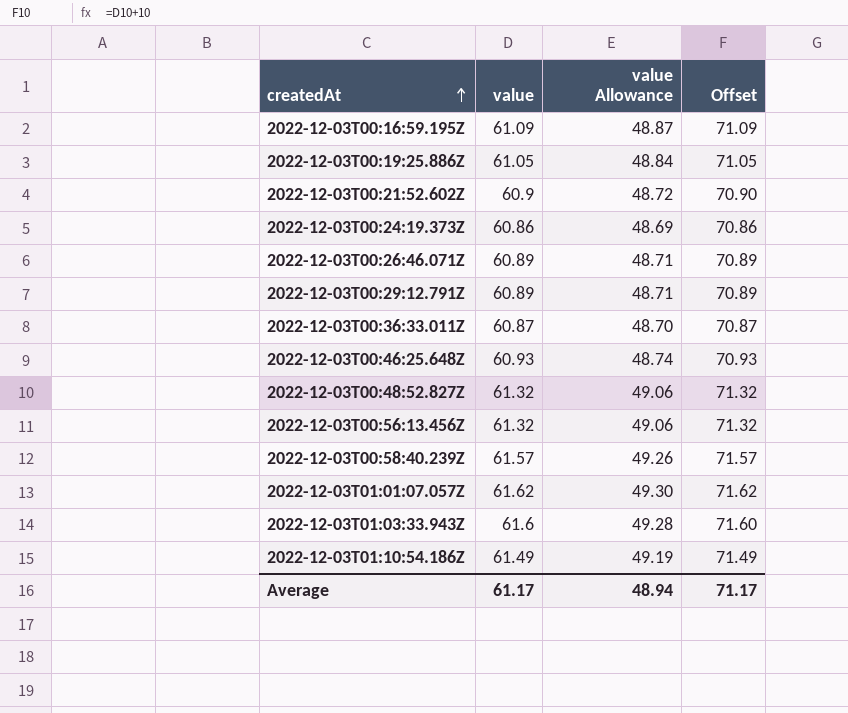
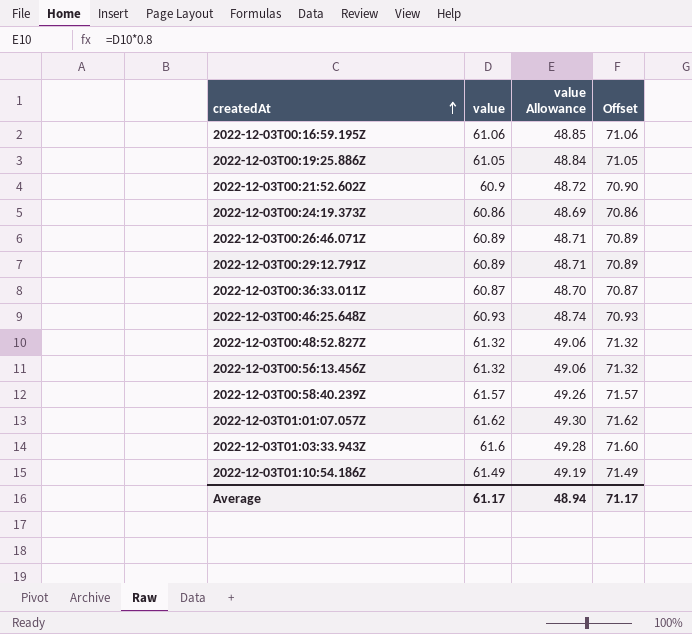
2022-12-03T00:16:59.195Z | value: 61.09 -> 61.06
2022-12-03T00:16:59.195Z | value Allowance: 48.87 -> 48.85
2022-12-03T00:16:59.195Z | Offset: 71.09 -> 71.06

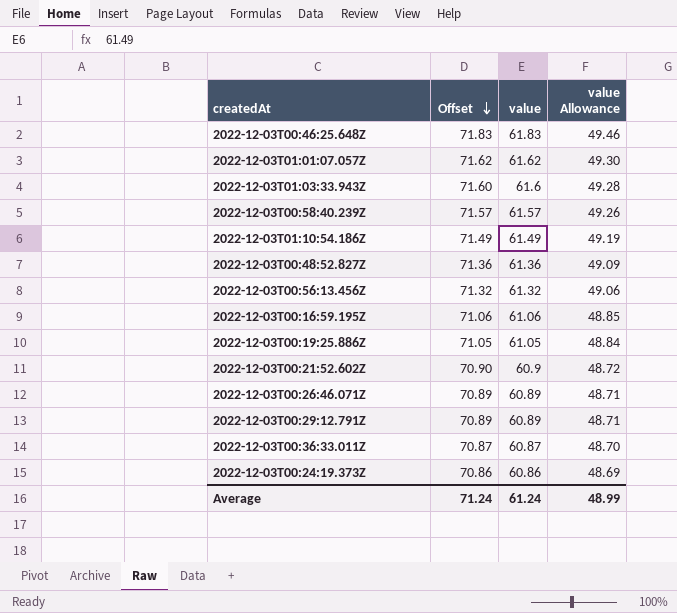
row order: createdAt ascending -> Offset descending
column Offset | position: 4 -> 2
2022-12-03T00:46:25.648Z | Offset: 70.93 -> 71.83
2022-12-03T00:46:25.648Z | value: 60.93 -> 61.83
2022-12-03T00:46:25.648Z | value Allowance: 48.74 -> 49.46
2022-12-03T00:48:52.827Z | Offset: 71.32 -> 71.36
2022-12-03T00:48:52.827Z | value: 61.32 -> 61.36
2022-12-03T00:48:52.827Z | value Allowance: 49.06 -> 49.09
Average | Offset: 71.17 -> 71.24
Average | value: 61.17 -> 61.24
Average | value Allowance: 48.94 -> 48.99

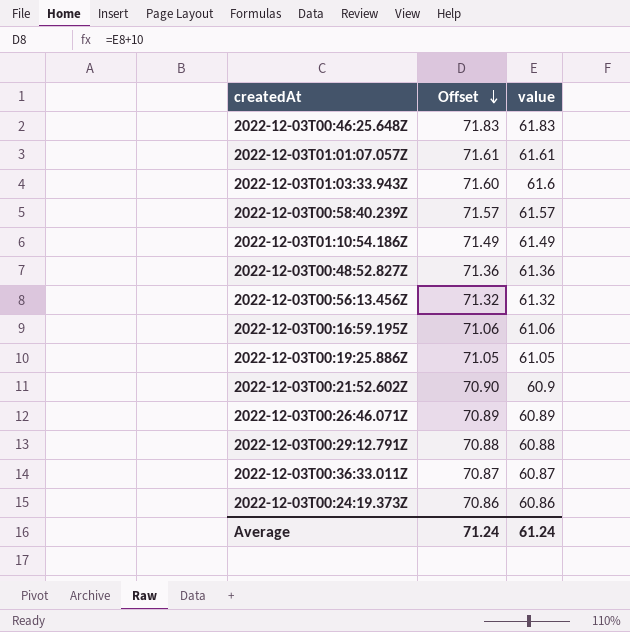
column value Allowance | formula: [value] * 0.8 -> none
2022-12-03T01:01:07.057Z | Offset: 71.62 -> 71.61
2022-12-03T01:01:07.057Z | value: 61.62 -> 61.61
2022-12-03T00:29:12.791Z | Offset: 70.89 -> 70.88
2022-12-03T00:29:12.791Z | value: 60.89 -> 60.88

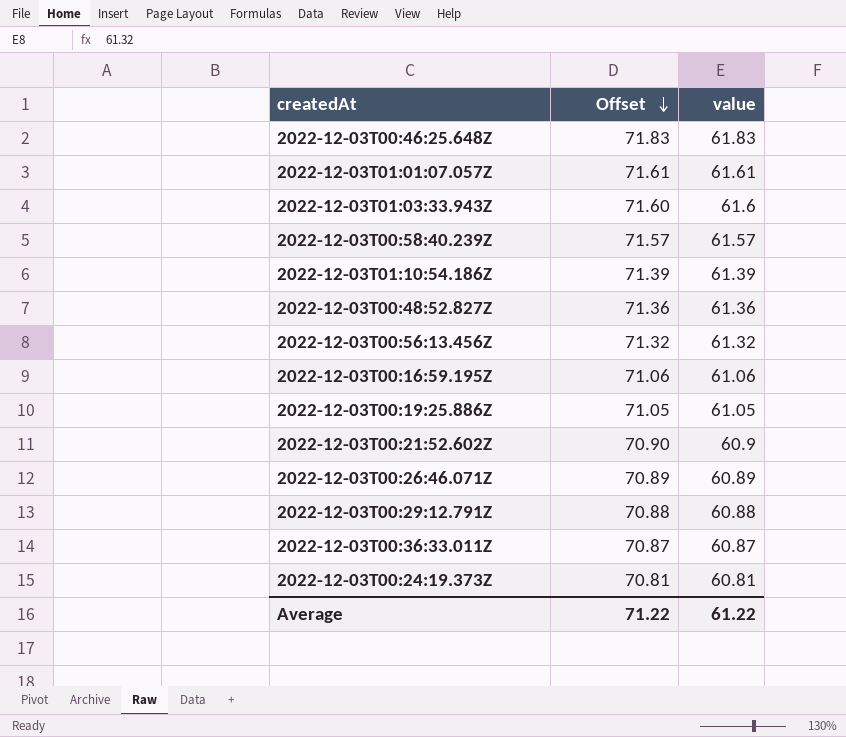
2022-12-03T01:10:54.186Z | Offset: 71.49 -> 71.39
2022-12-03T01:10:54.186Z | value: 61.49 -> 61.39
2022-12-03T00:24:19.373Z | Offset: 70.86 -> 70.81
2022-12-03T00:24:19.373Z | value: 60.86 -> 60.81
Average | Offset: 71.24 -> 71.22
Average | value: 61.24 -> 61.22

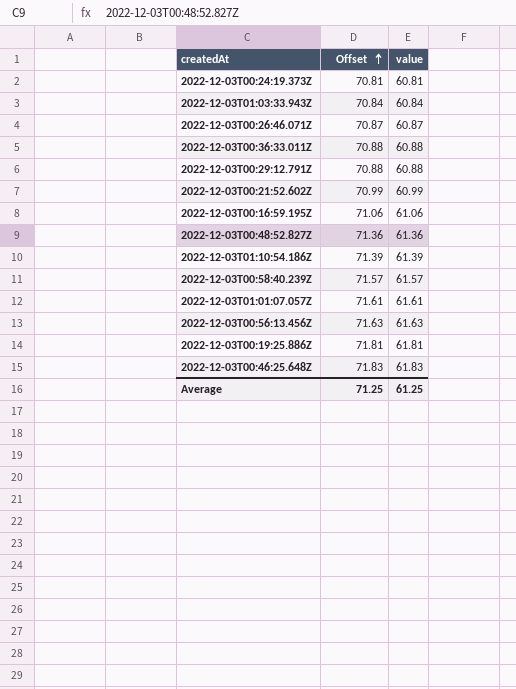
row order: Offset descending -> Offset ascending
2022-12-03T01:03:33.943Z | Offset: 71.60 -> 70.84
2022-12-03T01:03:33.943Z | value: 61.6 -> 60.84
2022-12-03T00:26:46.071Z | Offset: 70.89 -> 70.87
2022-12-03T00:26:46.071Z | value: 60.89 -> 60.87
2022-12-03T00:36:33.011Z | Offset: 70.87 -> 70.88
2022-12-03T00:36:33.011Z | value: 60.87 -> 60.88
2022-12-03T00:21:52.602Z | Offset: 70.90 -> 70.99
2022-12-03T00:21:52.602Z | value: 60.9 -> 60.99
2022-12-03T00:56:13.456Z | Offset: 71.32 -> 71.63
2022-12-03T00:56:13.456Z | value: 61.32 -> 61.63
2022-12-03T00:19:25.886Z | Offset: 71.05 -> 71.81
2022-12-03T00:19:25.886Z | value: 61.05 -> 61.81
Average | Offset: 71.22 -> 71.25
Average | value: 61.22 -> 61.25

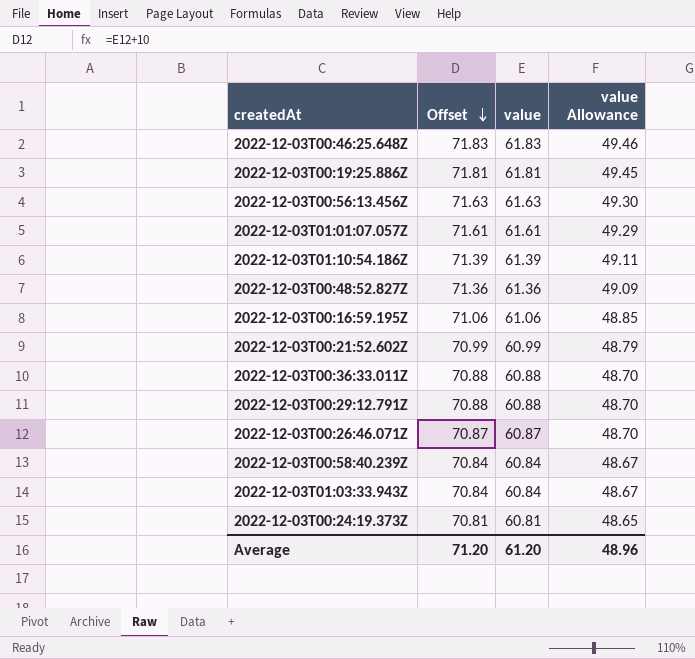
row order: Offset ascending -> Offset descending
column value Allowance | formula: none -> [value] * 0.8
2022-12-03T00:58:40.239Z | Offset: 71.57 -> 70.84
2022-12-03T00:58:40.239Z | value: 61.57 -> 60.84
Average | Offset: 71.25 -> 71.20
Average | value: 61.25 -> 61.20

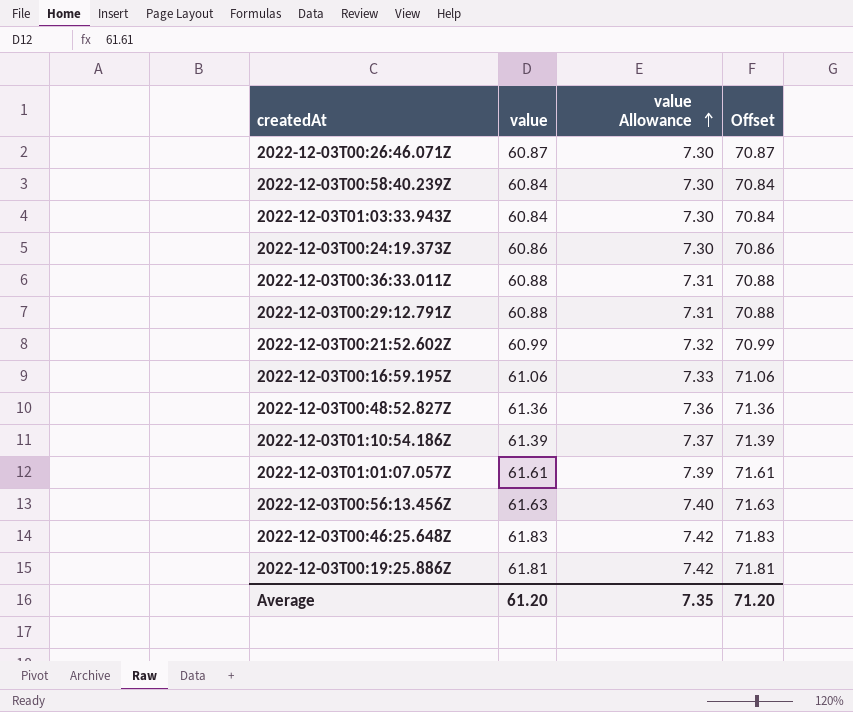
row order: Offset descending -> value Allowance ascending
column value Allowance | formula: [value] * 0.8 -> [value] * 0.12
column Offset | position: 2 -> 4
2022-12-03T00:24:19.373Z | value: 60.81 -> 60.86
2022-12-03T00:24:19.373Z | Offset: 70.81 -> 70.86
Average | value Allowance: 48.96 -> 7.35

